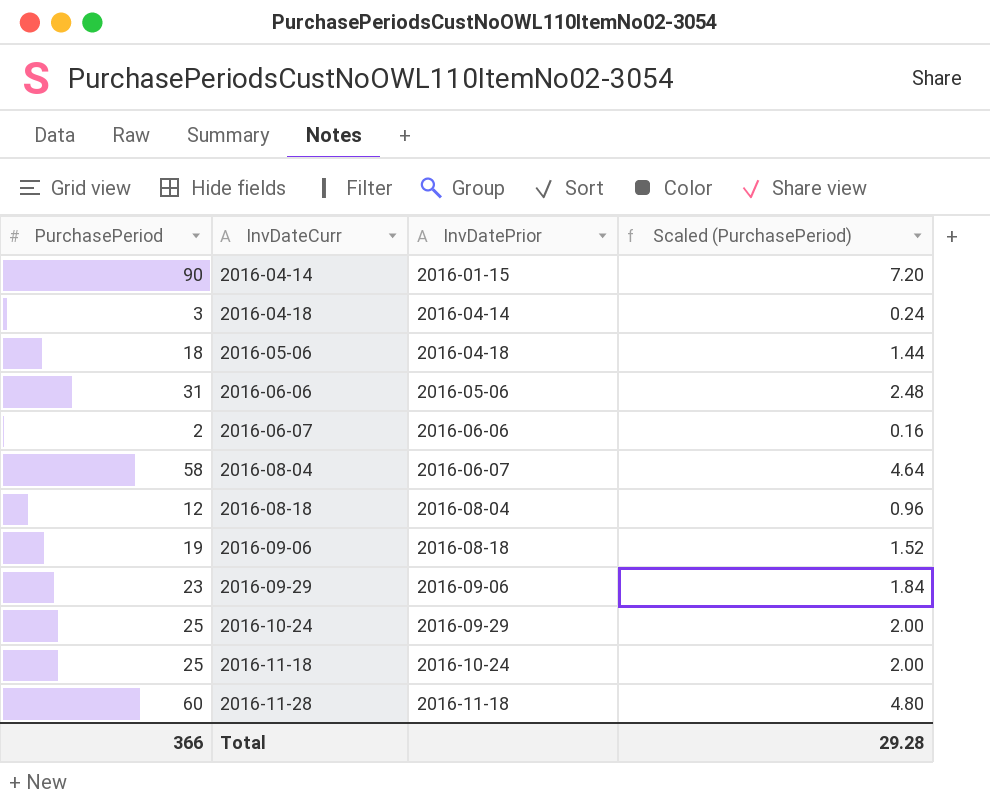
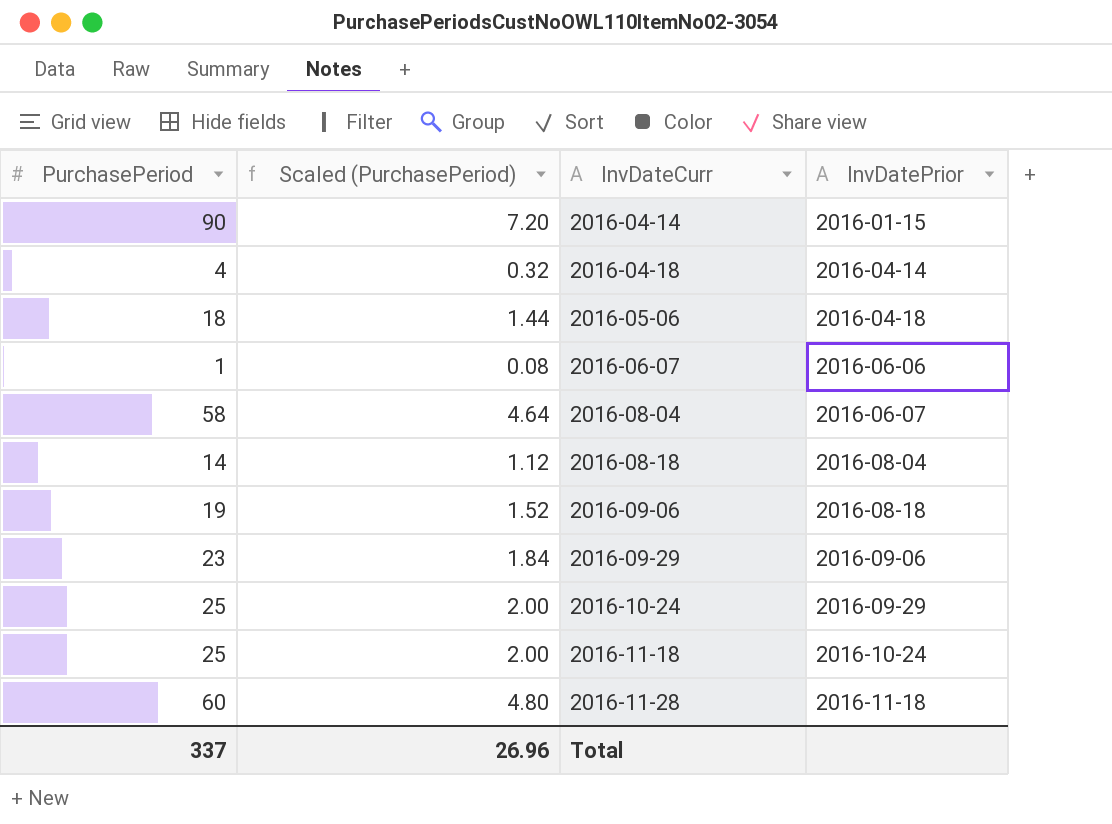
column Scaled (PurchasePeriod) | position: 4 -> 2
row 2016-06-06: 31 | 2016-05-06 | 2.48 -> none
2016-04-18 | PurchasePeriod: 3 -> 4
2016-04-18 | Scaled (PurchasePeriod): 0.24 -> 0.32
2016-06-07 | PurchasePeriod: 2 -> 1
2016-06-07 | Scaled (PurchasePeriod): 0.16 -> 0.08
2016-08-18 | PurchasePeriod: 12 -> 14
2016-08-18 | Scaled (PurchasePeriod): 0.96 -> 1.12
Total | PurchasePeriod: 366 -> 337
Total | Scaled (PurchasePeriod): 29.28 -> 26.96

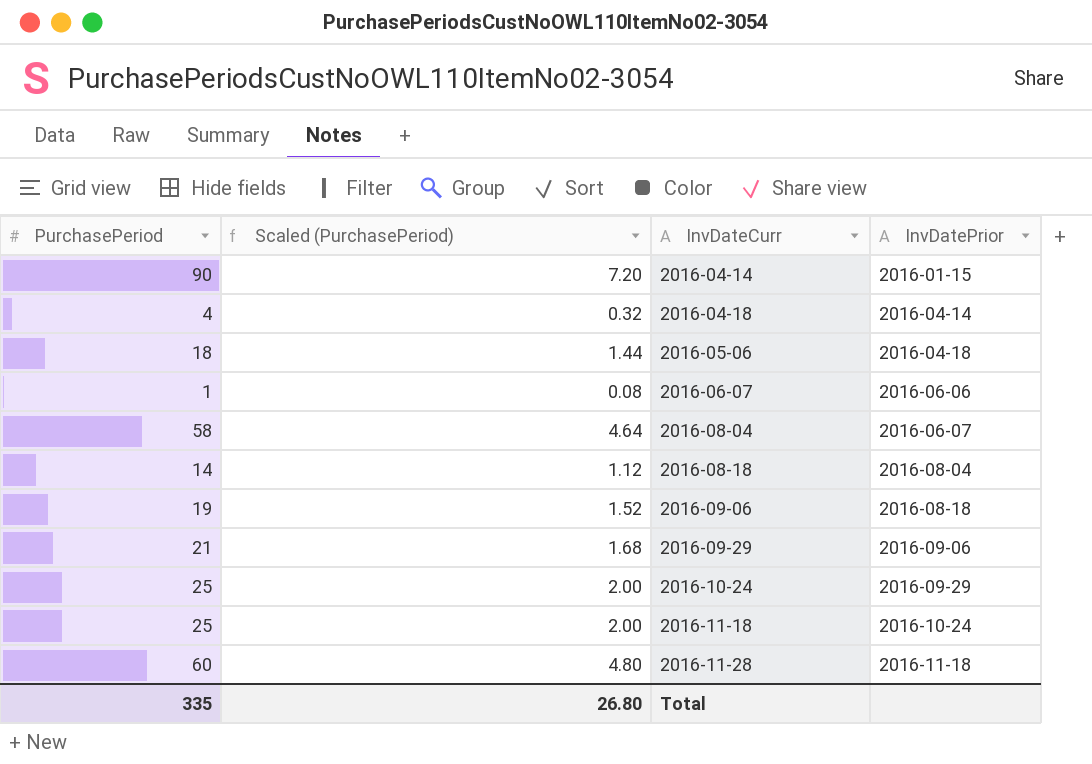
2016-09-29 | PurchasePeriod: 23 -> 21
2016-09-29 | Scaled (PurchasePeriod): 1.84 -> 1.68
Total | PurchasePeriod: 337 -> 335
Total | Scaled (PurchasePeriod): 26.96 -> 26.80

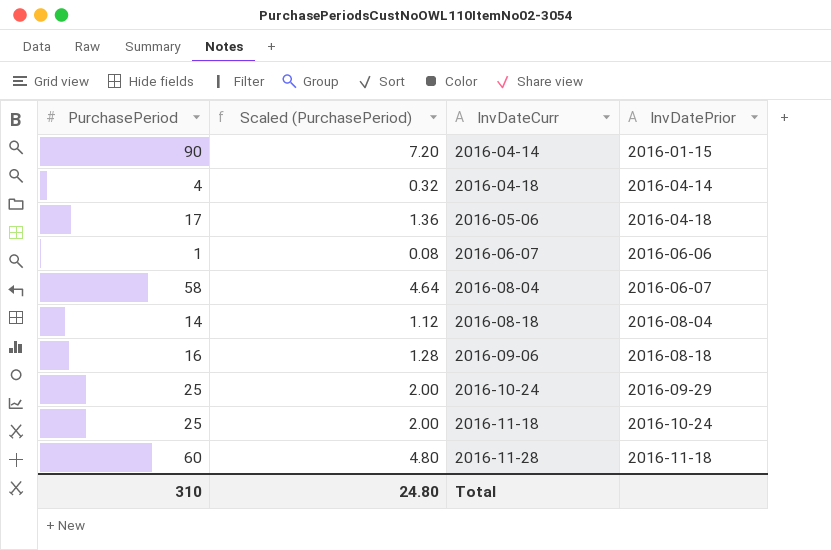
row 2016-09-29: 21 | 1.68 | 2016-09-06 -> none
2016-05-06 | PurchasePeriod: 18 -> 17
2016-05-06 | Scaled (PurchasePeriod): 1.44 -> 1.36
2016-09-06 | PurchasePeriod: 19 -> 16
2016-09-06 | Scaled (PurchasePeriod): 1.52 -> 1.28
Total | PurchasePeriod: 335 -> 310
Total | Scaled (PurchasePeriod): 26.80 -> 24.80

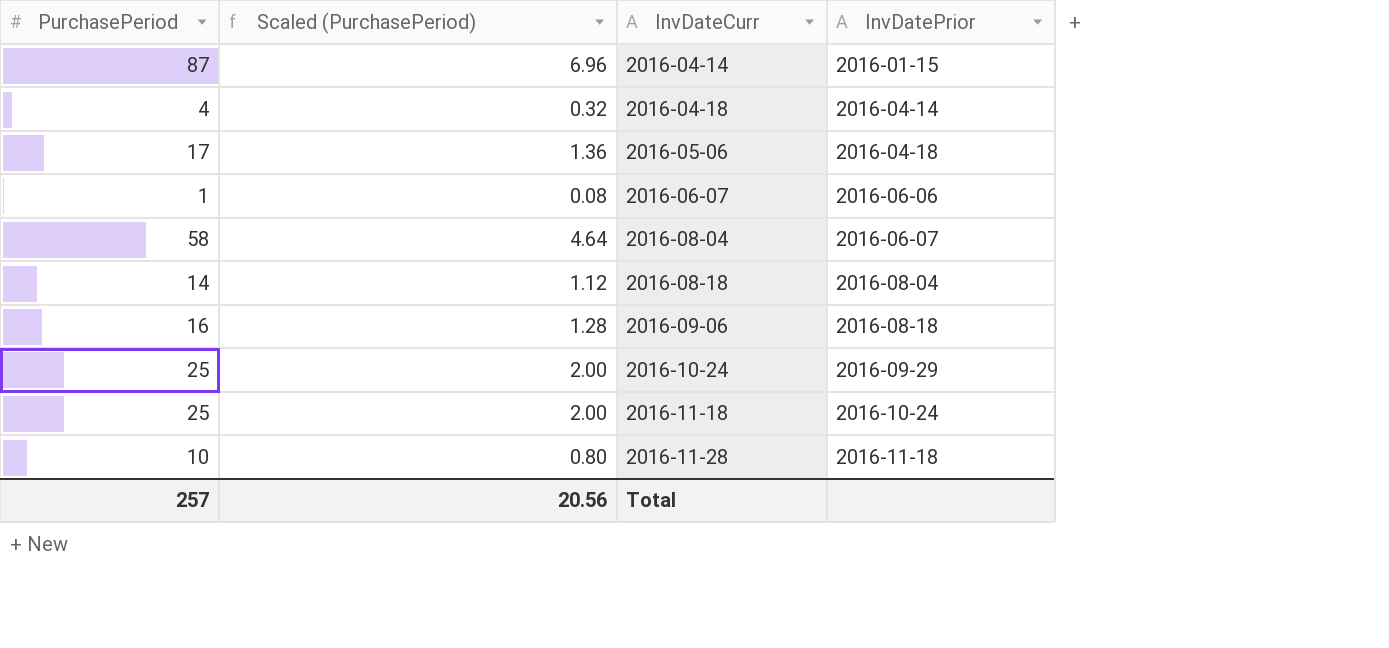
2016-04-14 | PurchasePeriod: 90 -> 87
2016-04-14 | Scaled (PurchasePeriod): 7.20 -> 6.96
2016-11-28 | PurchasePeriod: 60 -> 10
2016-11-28 | Scaled (PurchasePeriod): 4.80 -> 0.80
Total | PurchasePeriod: 310 -> 257
Total | Scaled (PurchasePeriod): 24.80 -> 20.56

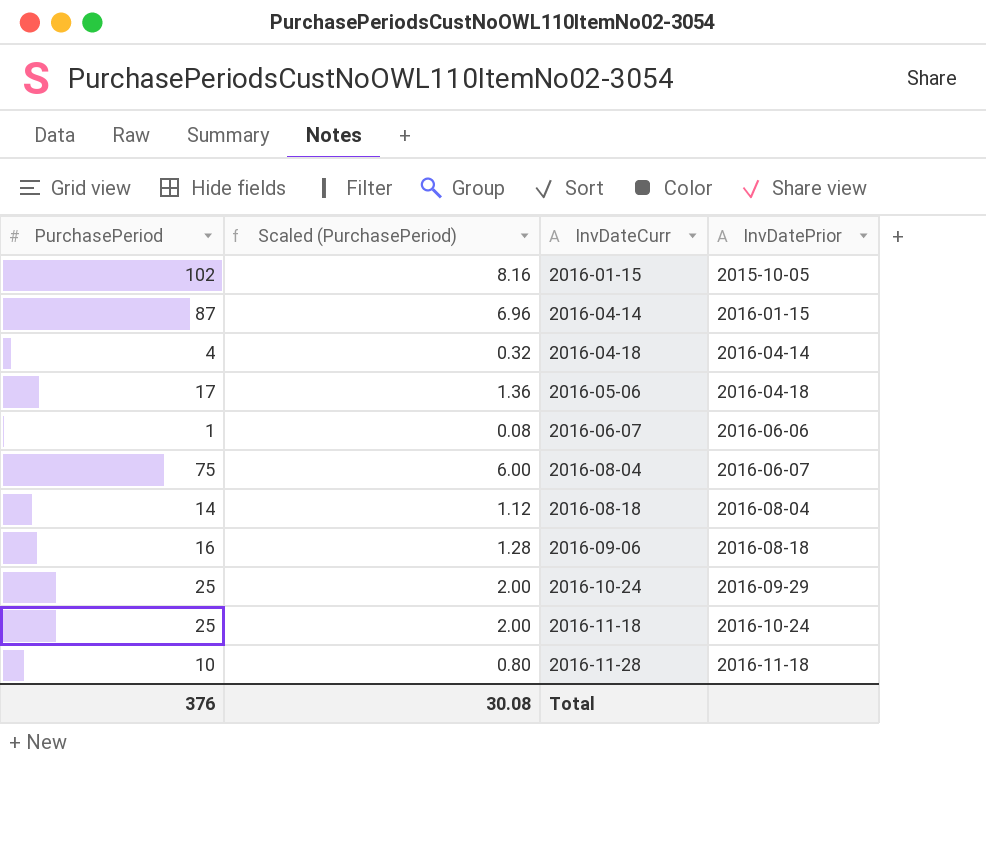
row 2016-01-15: none -> 102 | 8.16 | 2015-10-05
2016-08-04 | PurchasePeriod: 58 -> 75
2016-08-04 | Scaled (PurchasePeriod): 4.64 -> 6.00
Total | PurchasePeriod: 257 -> 376
Total | Scaled (PurchasePeriod): 20.56 -> 30.08

